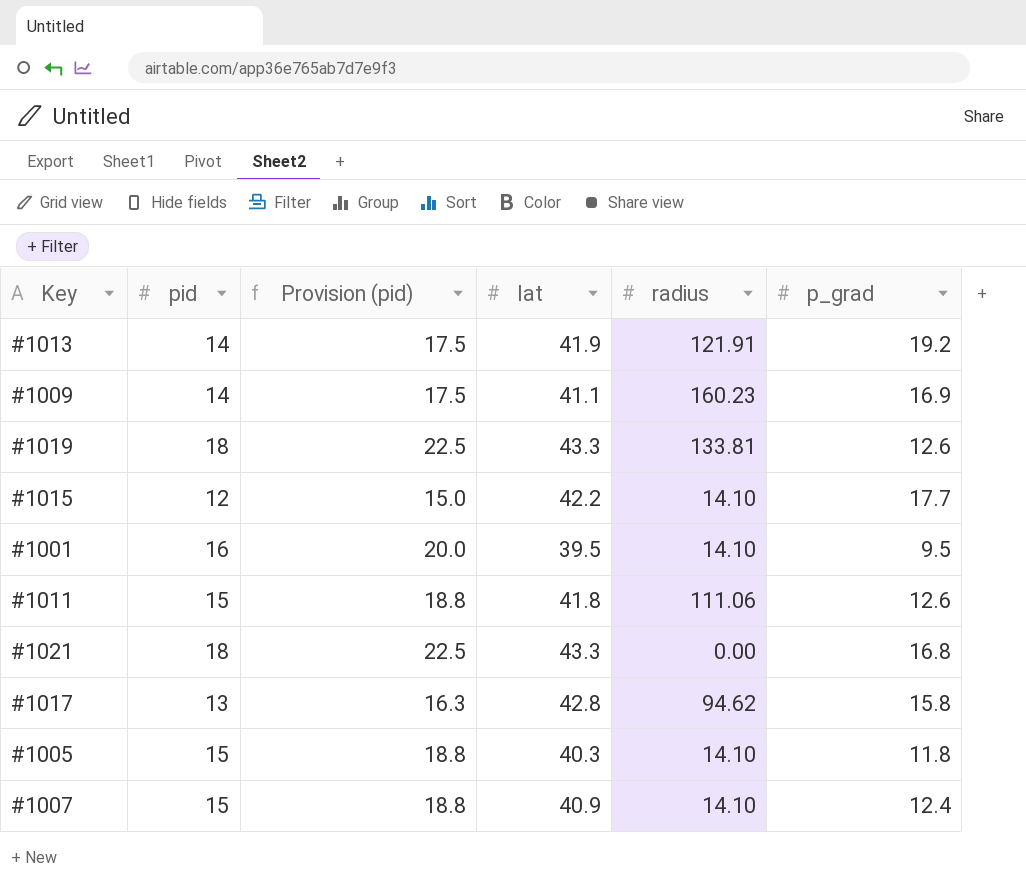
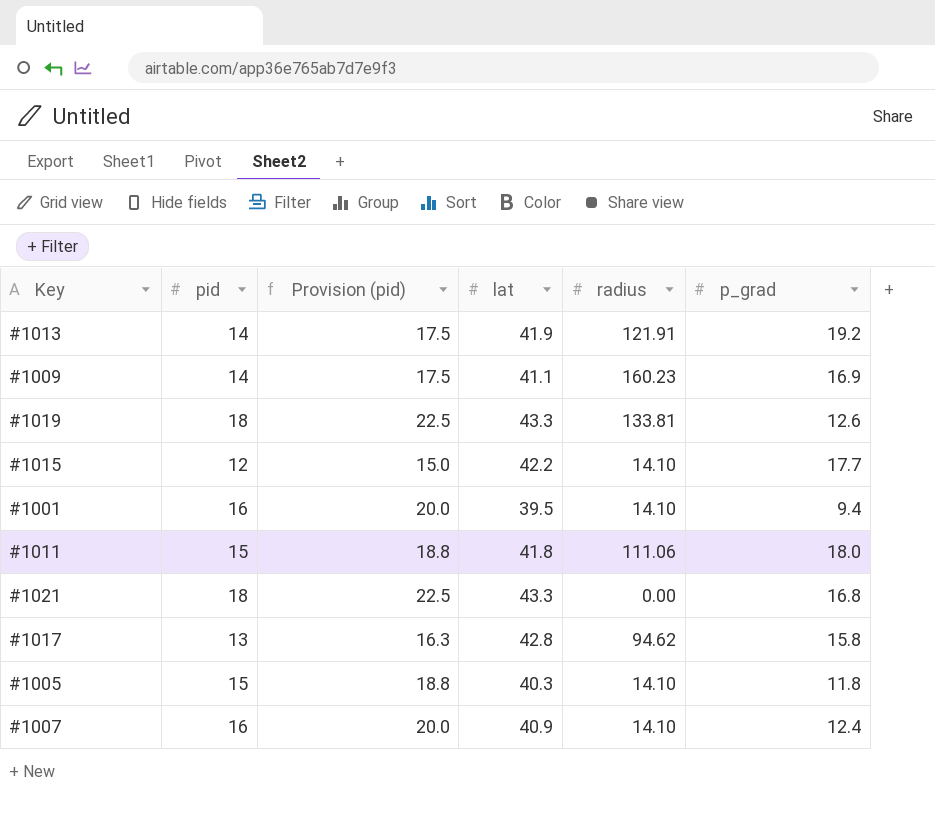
#1001 | p_grad: 9.5 -> 9.4
#1011 | p_grad: 12.6 -> 18.0
#1007 | pid: 15 -> 16
#1007 | Provision (pid): 18.8 -> 20.0

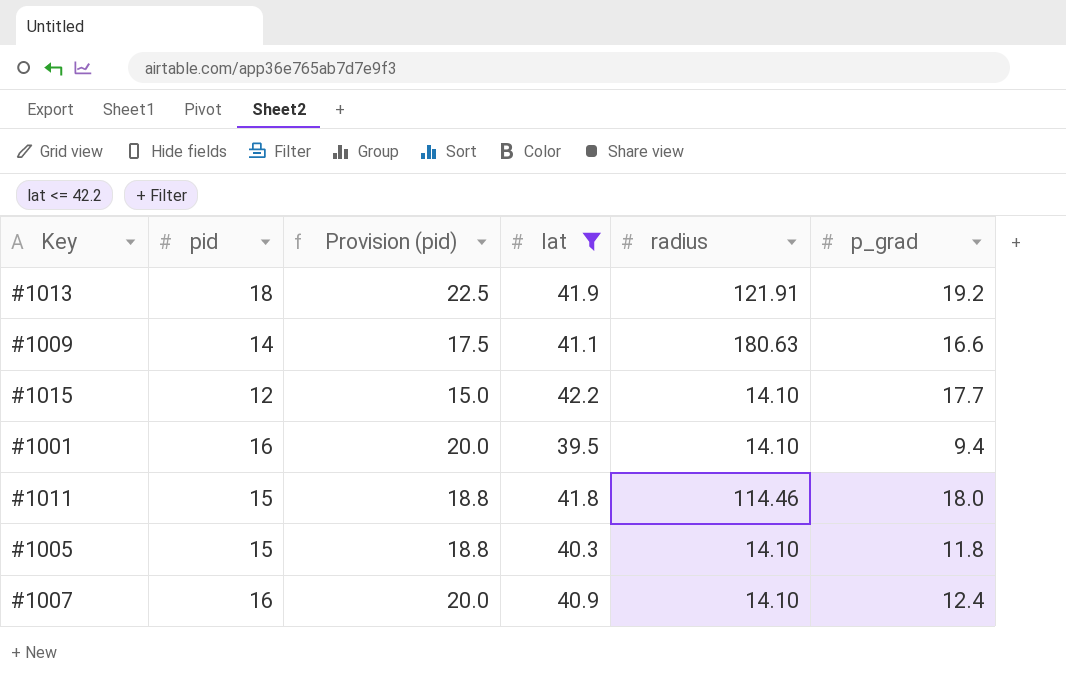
filter: none -> lat <= 42.2
#1013 | pid: 14 -> 18
#1013 | Provision (pid): 17.5 -> 22.5
#1009 | radius: 160.23 -> 180.63
#1009 | p_grad: 16.9 -> 16.6
#1011 | radius: 111.06 -> 114.46

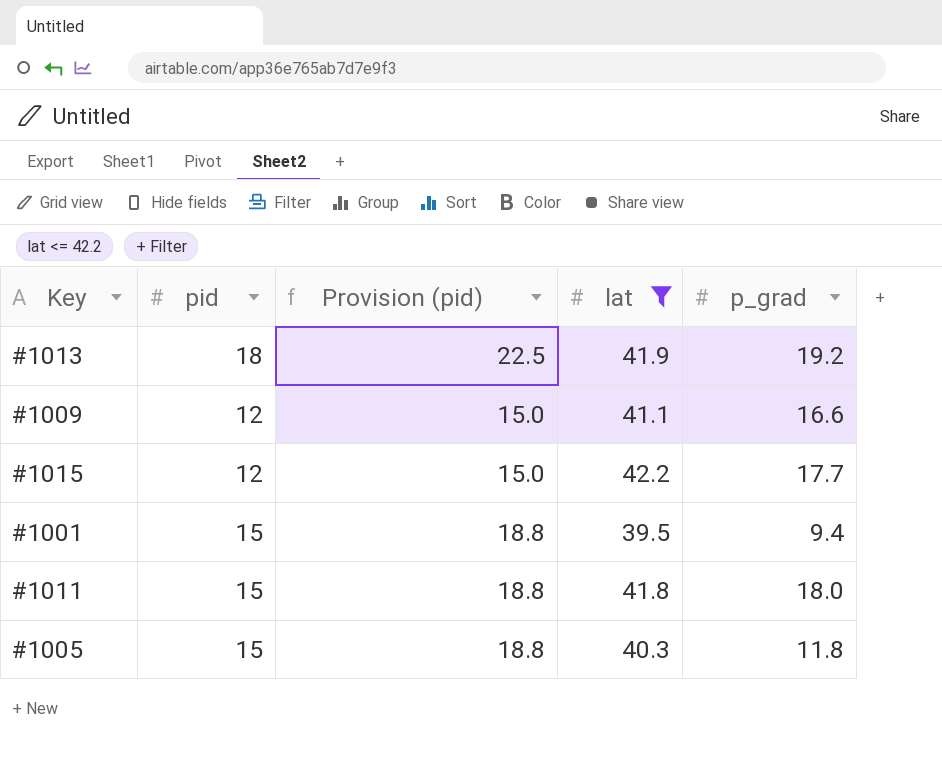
column radius | position: 5 -> none
row #1007: 16 | 20.0 | 40.9 | 14.10 | 12.4 -> none
#1009 | pid: 14 -> 12
#1009 | Provision (pid): 17.5 -> 15.0
#1001 | pid: 16 -> 15
#1001 | Provision (pid): 20.0 -> 18.8

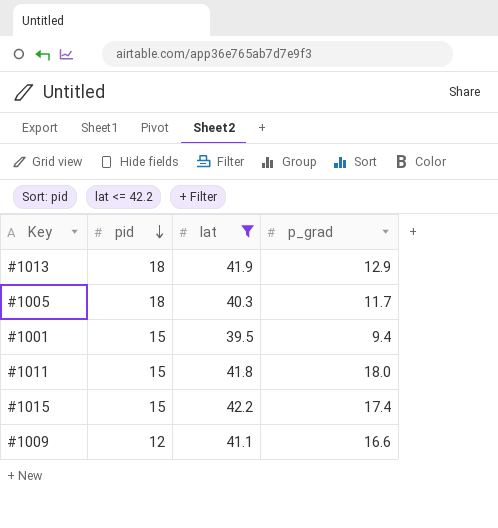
row order: none -> pid descending
column Provision (pid) | formula: [pid] * 1.25 -> none
#1013 | p_grad: 19.2 -> 12.9
#1005 | pid: 15 -> 18
#1005 | p_grad: 11.8 -> 11.7
#1015 | pid: 12 -> 15
#1015 | p_grad: 17.7 -> 17.4

